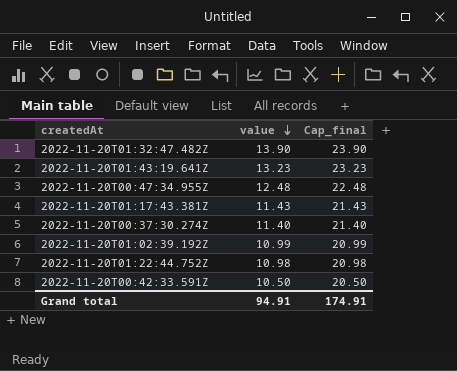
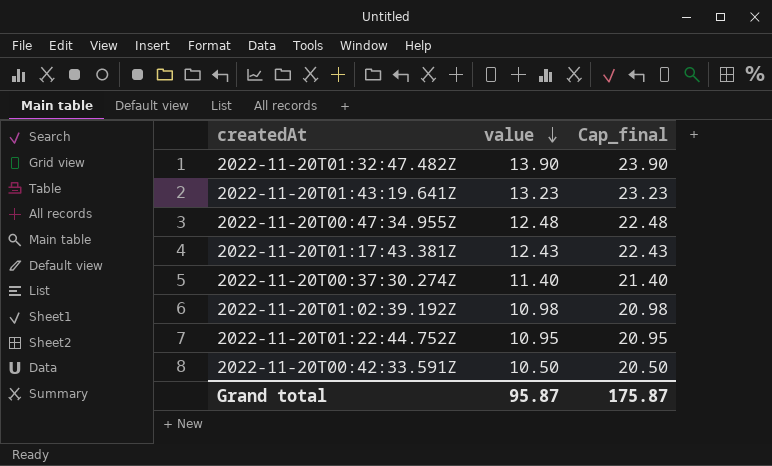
2022-11-20T01:17:43.381Z | value: 11.43 -> 12.43
2022-11-20T01:17:43.381Z | Cap_final: 21.43 -> 22.43
2022-11-20T01:02:39.192Z | value: 10.99 -> 10.98
2022-11-20T01:02:39.192Z | Cap_final: 20.99 -> 20.98
2022-11-20T01:22:44.752Z | value: 10.98 -> 10.95
2022-11-20T01:22:44.752Z | Cap_final: 20.98 -> 20.95
Grand total | value: 94.91 -> 95.87
Grand total | Cap_final: 174.91 -> 175.87

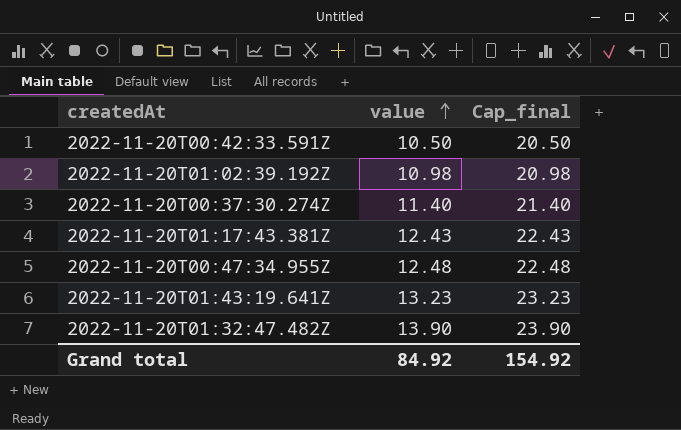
row order: value descending -> value ascending
row 2022-11-20T01:22:44.752Z: 10.95 | 20.95 -> none
Grand total | value: 95.87 -> 84.92
Grand total | Cap_final: 175.87 -> 154.92

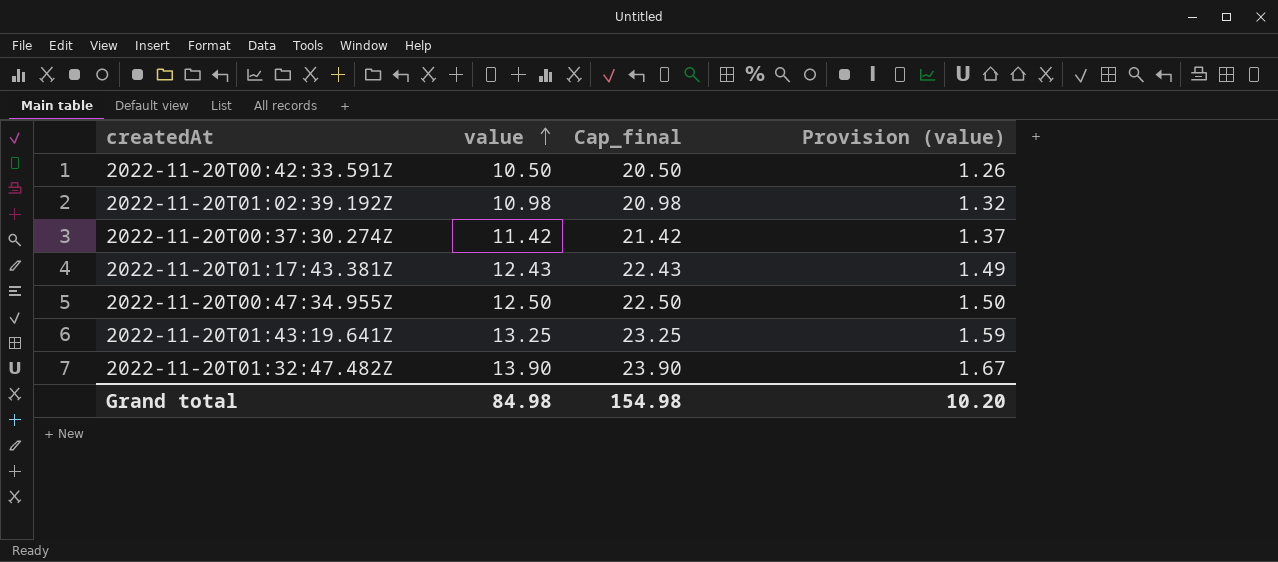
column Provision (value) | formula: none -> [value] * 0.12
2022-11-20T00:37:30.274Z | value: 11.40 -> 11.42
2022-11-20T00:37:30.274Z | Cap_final: 21.40 -> 21.42
2022-11-20T00:47:34.955Z | value: 12.48 -> 12.50
2022-11-20T00:47:34.955Z | Cap_final: 22.48 -> 22.50
2022-11-20T01:43:19.641Z | value: 13.23 -> 13.25
2022-11-20T01:43:19.641Z | Cap_final: 23.23 -> 23.25
Grand total | value: 84.92 -> 84.98
Grand total | Cap_final: 154.92 -> 154.98

